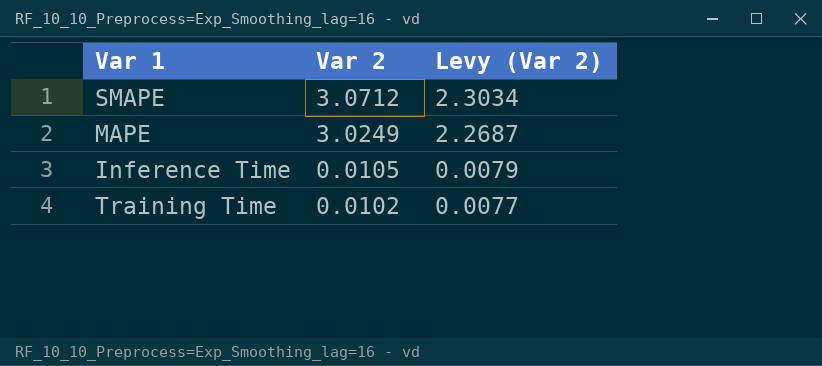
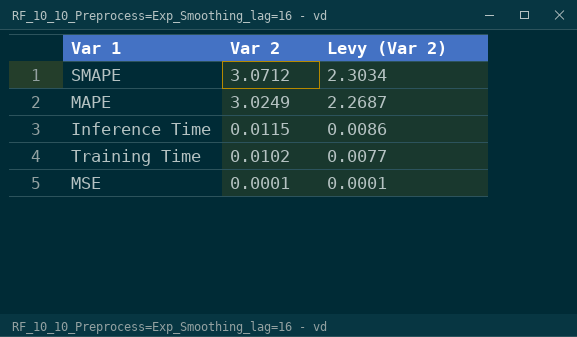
Inference Time | Var 2: 0.0105 -> 0.0115
Inference Time | Levy (Var 2): 0.0079 -> 0.0086
row MSE: none -> 0.0001 | 0.0001

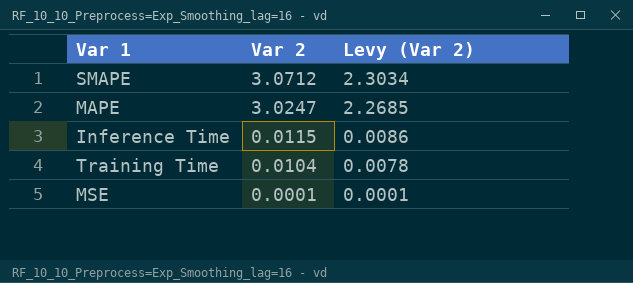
MAPE | Var 2: 3.0249 -> 3.0247
MAPE | Levy (Var 2): 2.2687 -> 2.2685
Training Time | Var 2: 0.0102 -> 0.0104
Training Time | Levy (Var 2): 0.0077 -> 0.0078

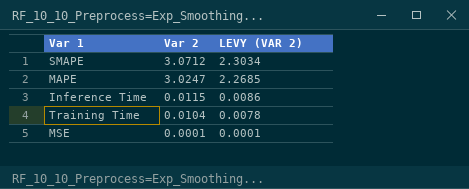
column name: Levy (Var 2) -> LEVY (VAR 2)

